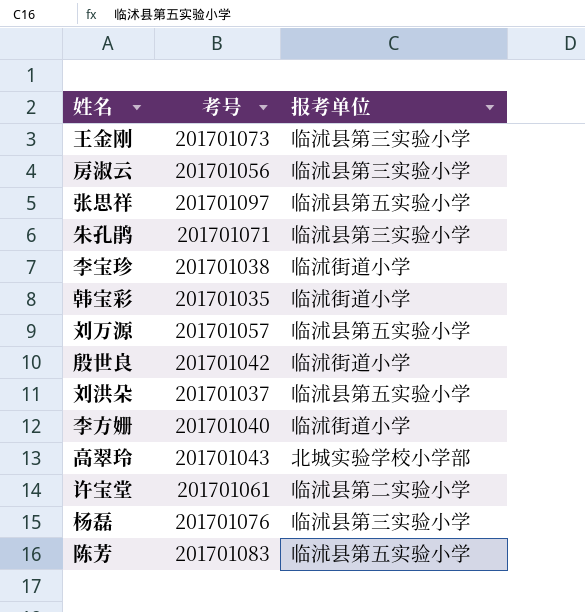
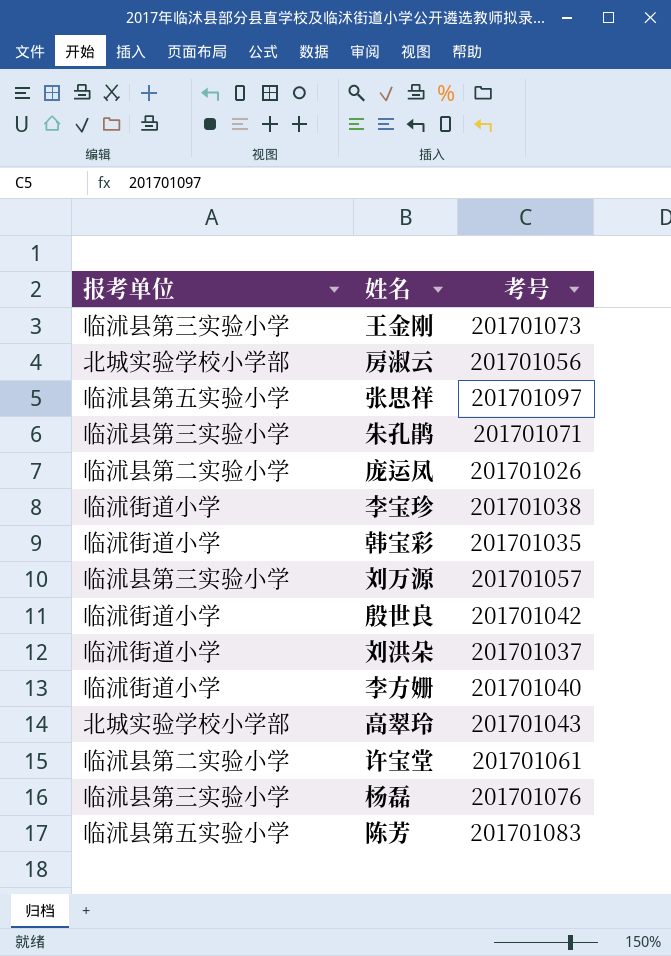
column 报考单位 | position: 3 -> 1
房淑云 | 报考单位: 临沭县第三实验小学 -> 北城实验学校小学部
row 庞运凤: none -> 临沭县第二实验小学 | 201701026
刘万源 | 报考单位: 临沭县第五实验小学 -> 临沭县第三实验小学
刘洪朵 | 报考单位: 临沭县第五实验小学 -> 临沭街道小学

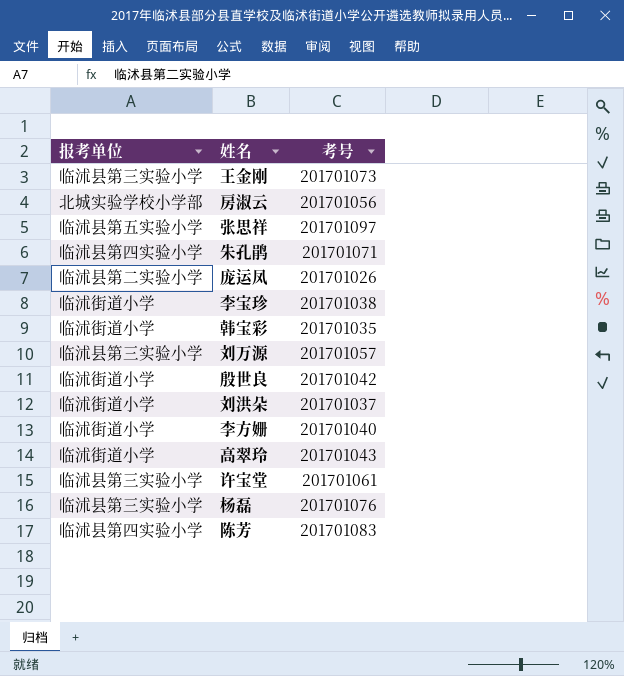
朱孔鹃 | 报考单位: 临沭县第三实验小学 -> 临沭县第四实验小学
高翠玲 | 报考单位: 北城实验学校小学部 -> 临沭街道小学
许宝堂 | 报考单位: 临沭县第二实验小学 -> 临沭县第三实验小学
陈芳 | 报考单位: 临沭县第五实验小学 -> 临沭县第四实验小学

